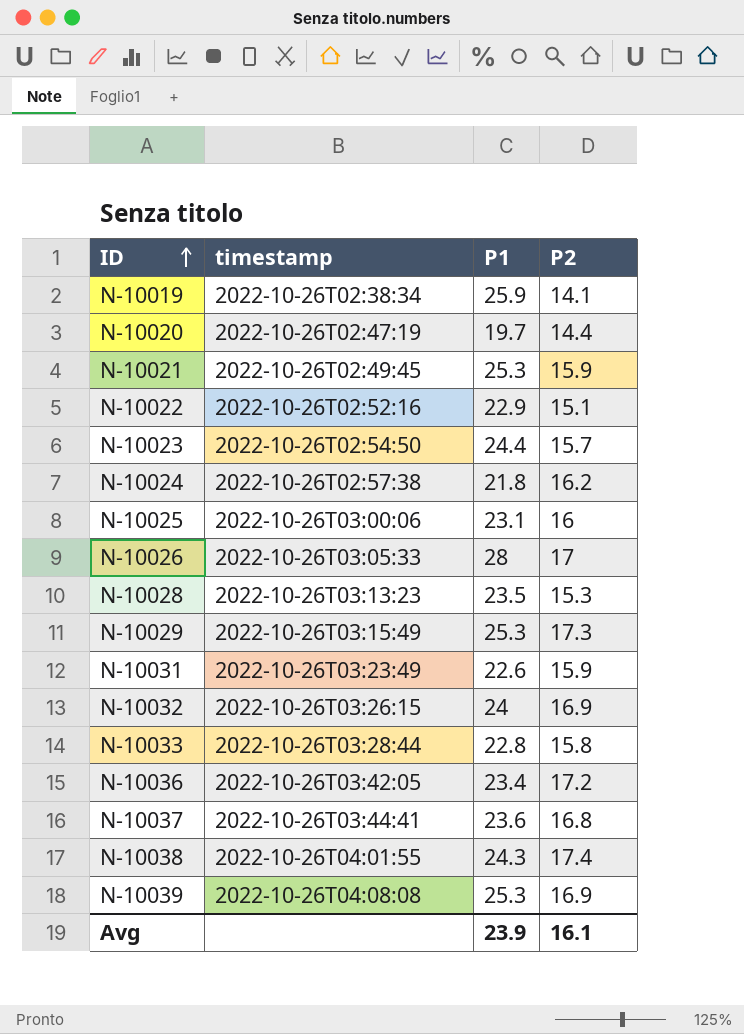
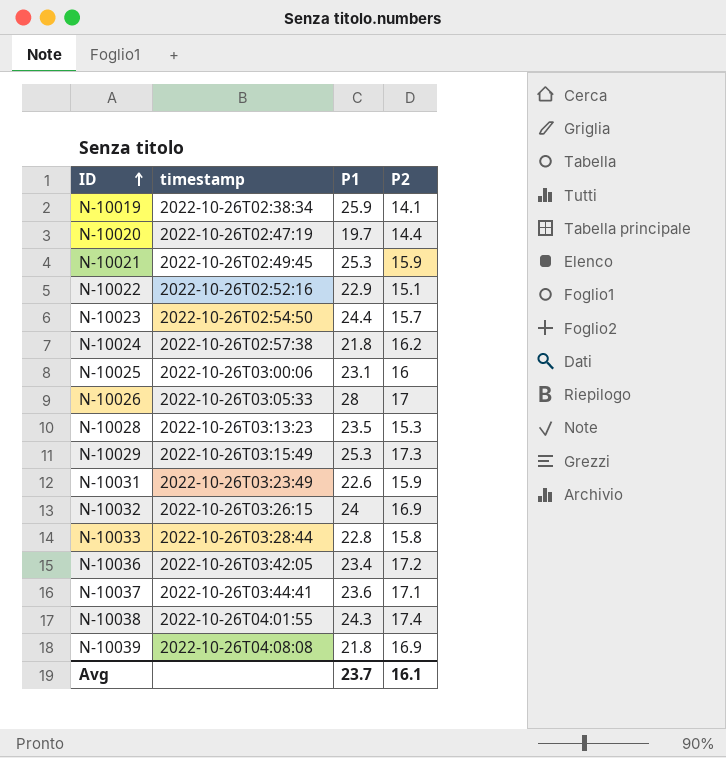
N-10037 | P2: 16.8 -> 17.1
N-10039 | P1: 25.3 -> 21.8
Avg | P1: 23.9 -> 23.7

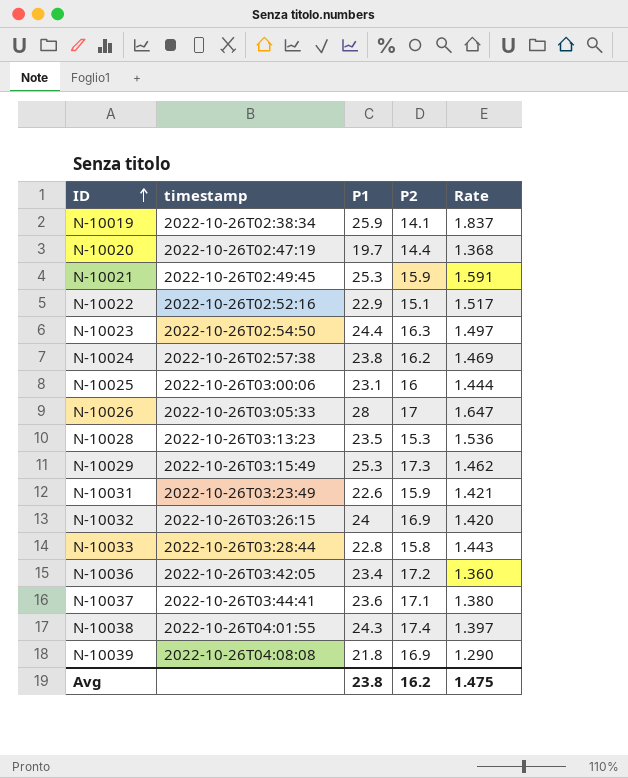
column Rate | formula: none -> [P1] / [P2]
N-10023 | P2: 15.7 -> 16.3
N-10024 | P1: 21.8 -> 23.8
Avg | P1: 23.7 -> 23.8
Avg | P2: 16.1 -> 16.2

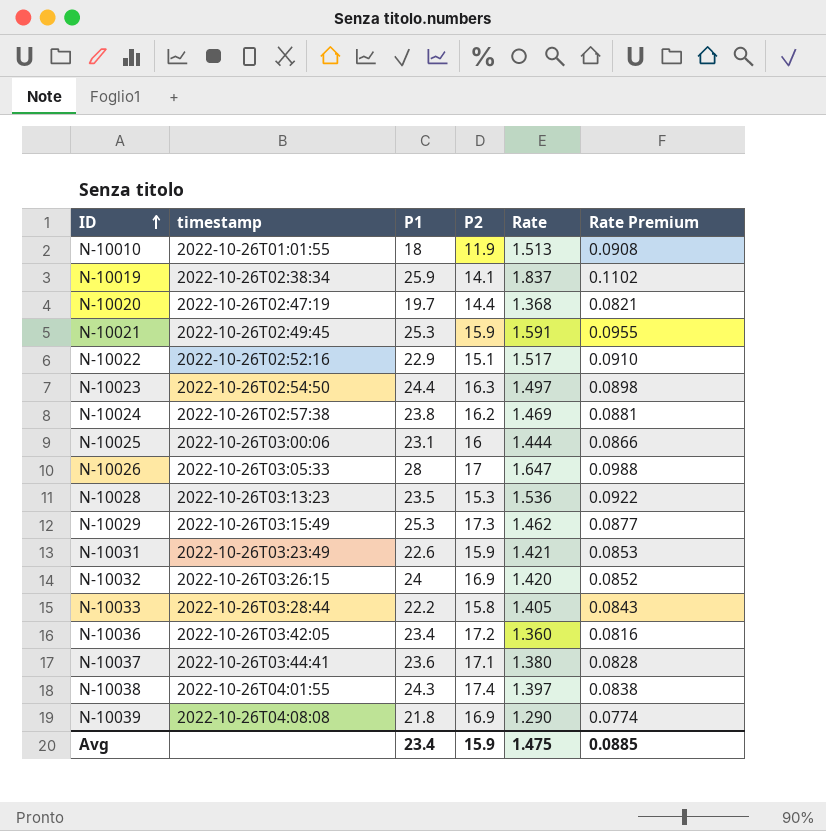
column Rate Premium | formula: none -> [Rate] * 0.06
row N-10010: none -> 2022-10-26T01:01:55 | 18 | 11.9 | 1.513 | 0.0908
N-10033 | P1: 22.8 -> 22.2
N-10033 | Rate: 1.443 -> 1.405
Avg | P1: 23.8 -> 23.4
Avg | P2: 16.2 -> 15.9

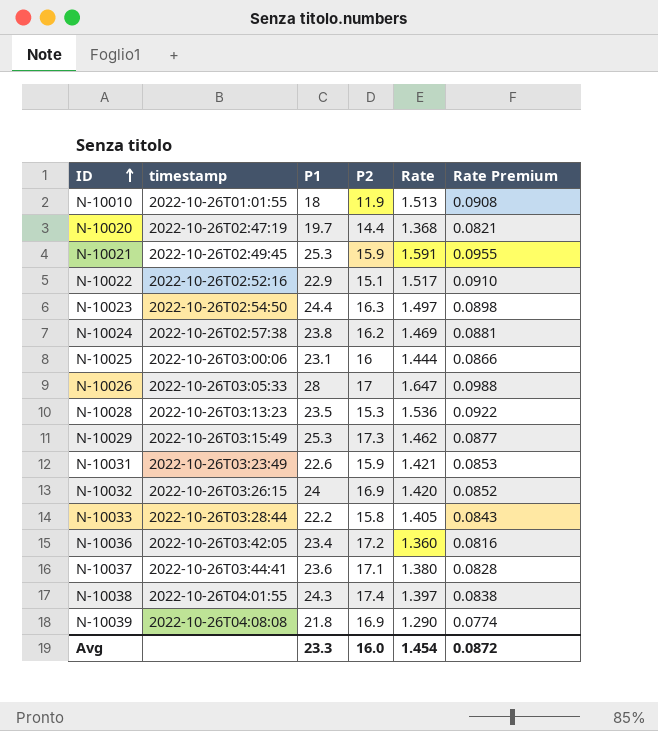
row N-10019: 2022-10-26T02:38:34 | 25.9 | 14.1 | 1.837 | 0.1102 -> none
Avg | P1: 23.4 -> 23.3
Avg | P2: 15.9 -> 16.0
Avg | Rate: 1.475 -> 1.454
Avg | Rate Premium: 0.0885 -> 0.0872

